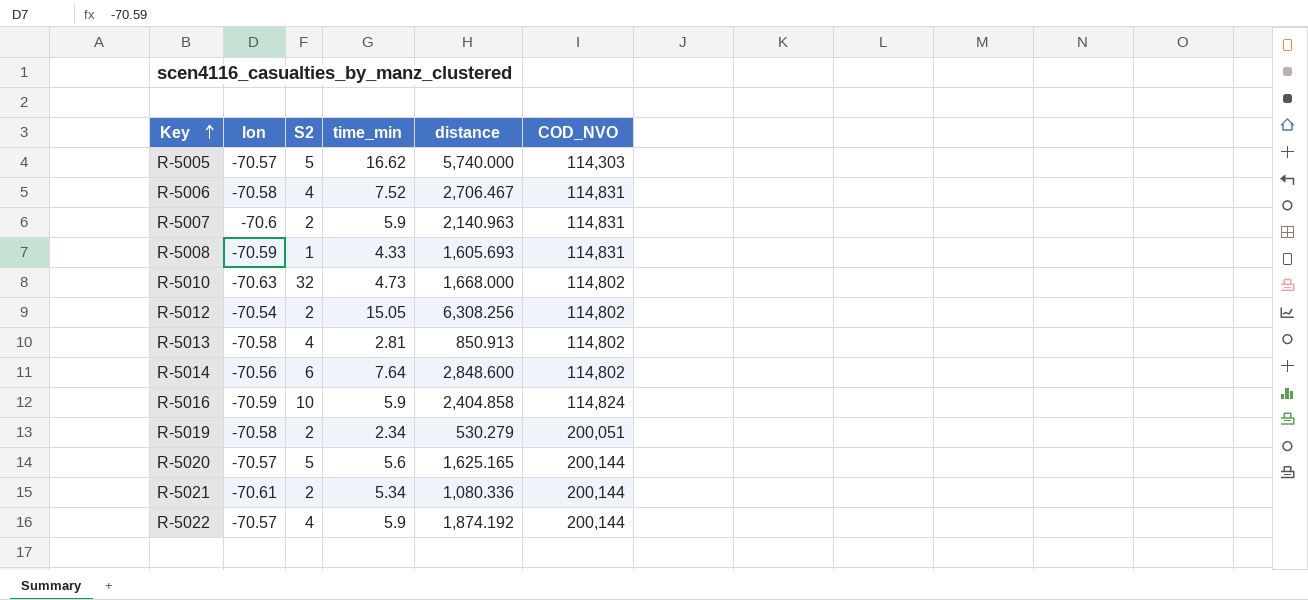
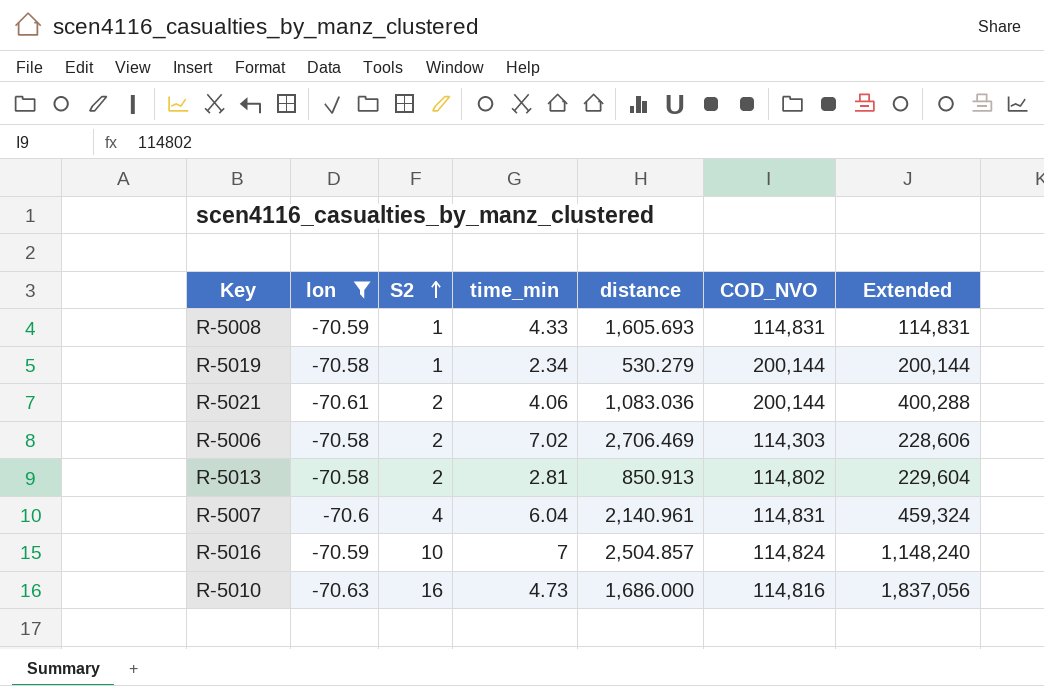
filter: none -> lon <= -70.58
row order: Key ascending -> S2 ascending
column Extended | formula: none -> [S2] * [COD_NVO]
R-5019 | S2: 2 -> 1
R-5019 | COD_NVO: 200,051 -> 200,144
R-5021 | time_min: 5.34 -> 4.06
R-5021 | distance: 1,080.336 -> 1,083.036
R-5006 | S2: 4 -> 2
R-5006 | time_min: 7.52 -> 7.02
R-5006 | distance: 2,706.467 -> 2,706.469
R-5006 | COD_NVO: 114,831 -> 114,303
R-5013 | S2: 4 -> 2
R-5007 | S2: 2 -> 4
R-5007 | time_min: 5.9 -> 6.04
R-5007 | distance: 2,140.963 -> 2,140.961
R-5016 | time_min: 5.9 -> 7
R-5016 | distance: 2,404.858 -> 2,504.857
R-5010 | S2: 32 -> 16
R-5010 | distance: 1,668.000 -> 1,686.000
R-5010 | COD_NVO: 114,802 -> 114,816

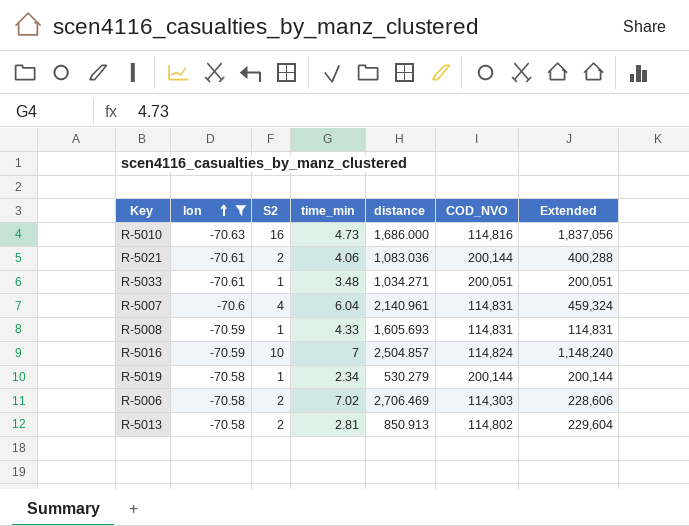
row order: S2 ascending -> lon ascending
row R-5033: none -> -70.61 | 1 | 3.48 | 1,034.271 | 200,051 | 200,051

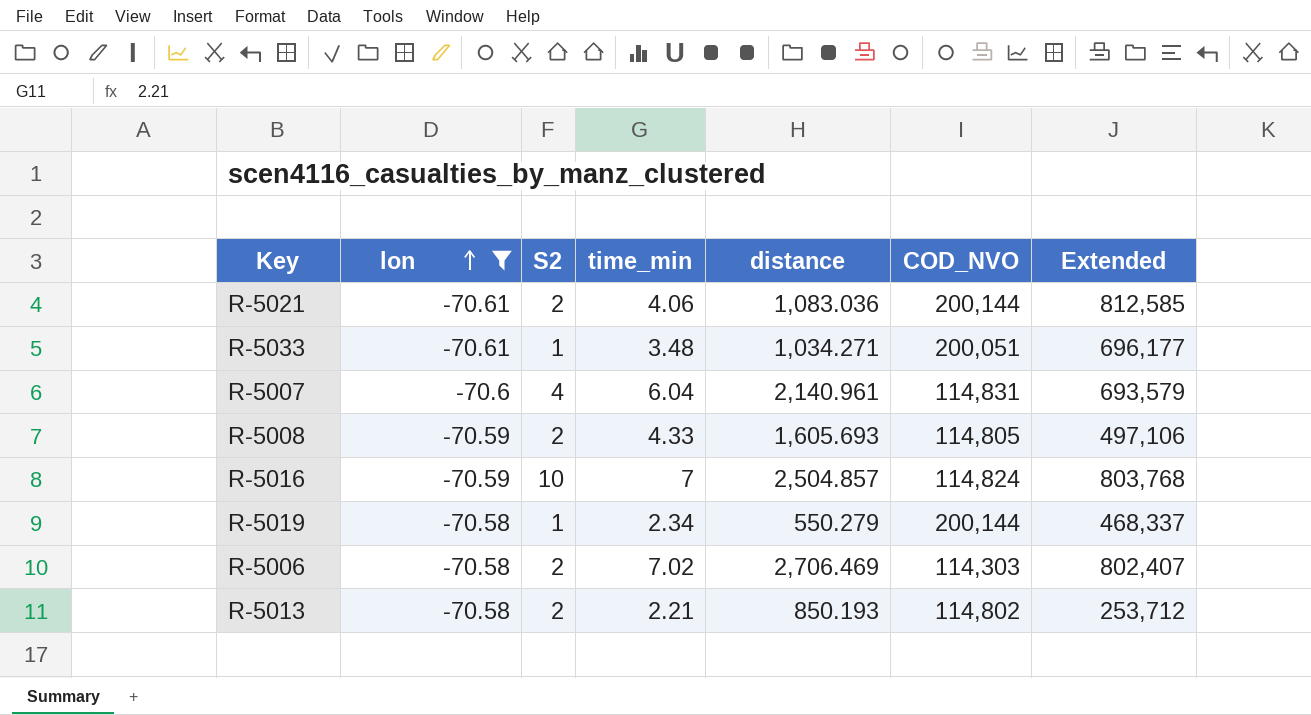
column Extended | formula: [S2] * [COD_NVO] -> [time_min] * [COD_NVO]
row R-5010: -70.63 | 16 | 4.73 | 1,686.000 | 114,816 | 1,837,056 -> none
R-5008 | S2: 1 -> 2
R-5008 | COD_NVO: 114,831 -> 114,805
R-5019 | distance: 530.279 -> 550.279
R-5013 | time_min: 2.81 -> 2.21
R-5013 | distance: 850.913 -> 850.193

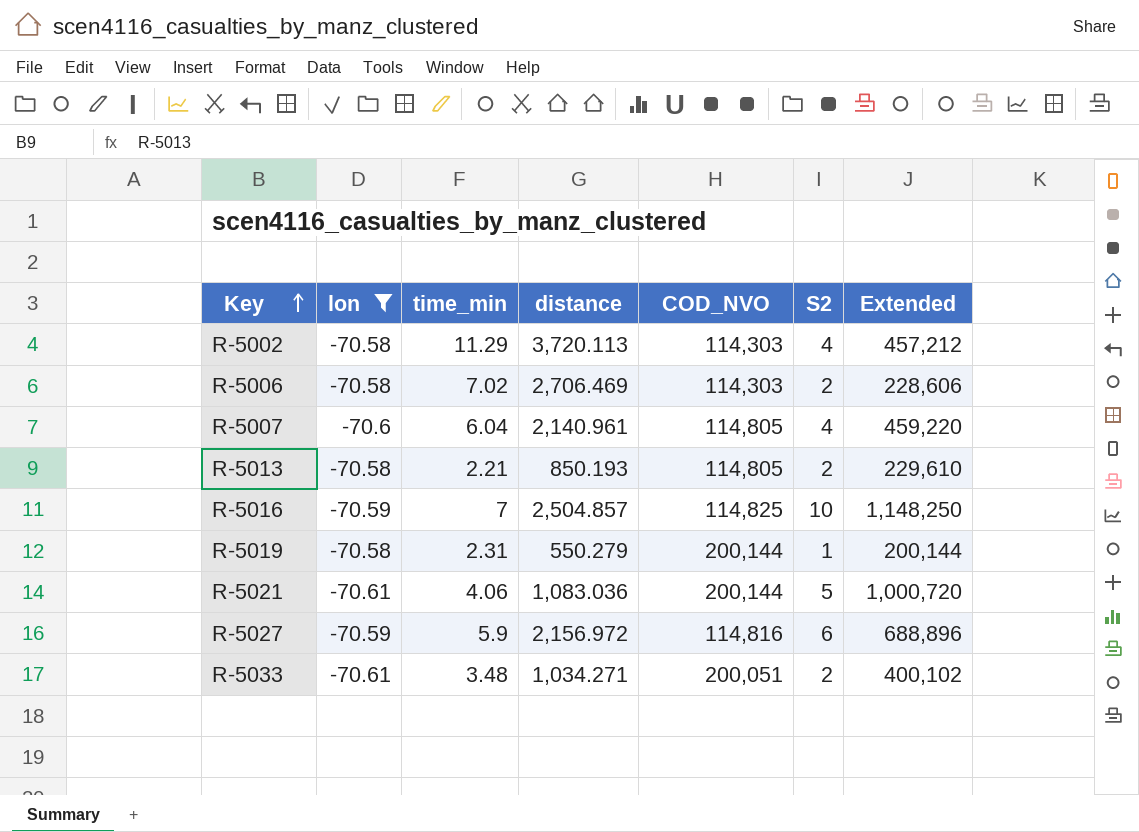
row order: lon ascending -> Key ascending
column S2 | position: 3 -> 6
column Extended | formula: [time_min] * [COD_NVO] -> [COD_NVO] * [S2]
row R-5008: -70.59 | 2 | 4.33 | 1,605.693 | 114,805 | 497,106 -> none
row R-5002: none -> -70.58 | 11.29 | 3,720.113 | 114,303 | 4 | 457,212
R-5007 | COD_NVO: 114,831 -> 114,805
R-5013 | COD_NVO: 114,802 -> 114,805
R-5016 | COD_NVO: 114,824 -> 114,825
R-5019 | time_min: 2.34 -> 2.31
R-5021 | S2: 2 -> 5
row R-5027: none -> -70.59 | 5.9 | 2,156.972 | 114,816 | 6 | 688,896
R-5033 | S2: 1 -> 2

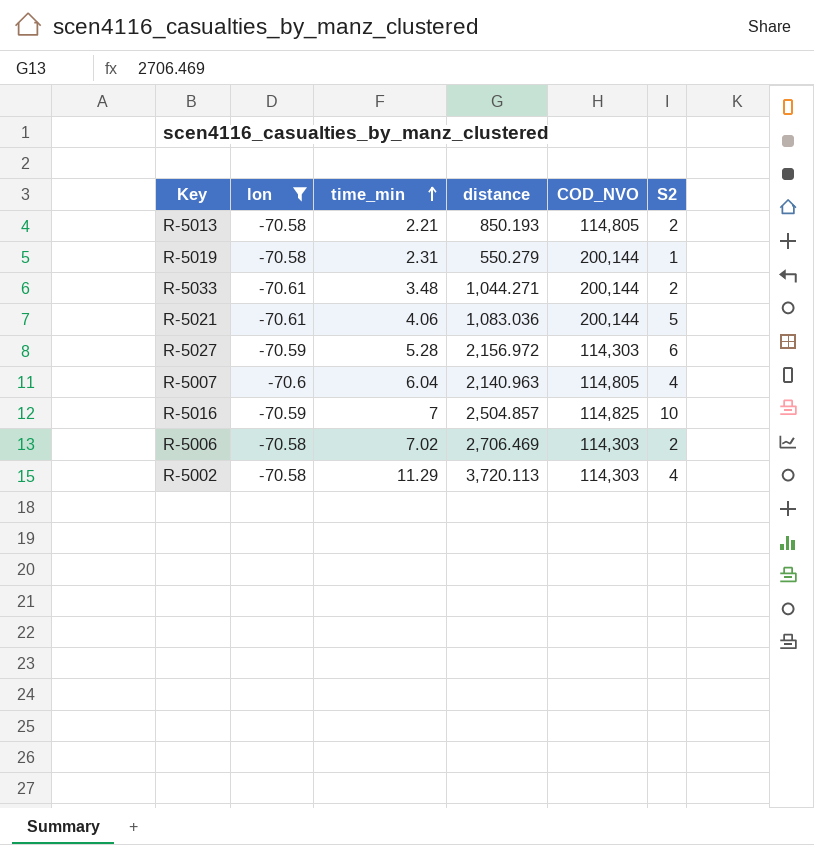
row order: Key ascending -> time_min ascending
column Extended | formula: [COD_NVO] * [S2] -> none
R-5033 | distance: 1,034.271 -> 1,044.271
R-5033 | COD_NVO: 200,051 -> 200,144
R-5027 | time_min: 5.9 -> 5.28
R-5027 | COD_NVO: 114,816 -> 114,303
R-5007 | distance: 2,140.961 -> 2,140.963

